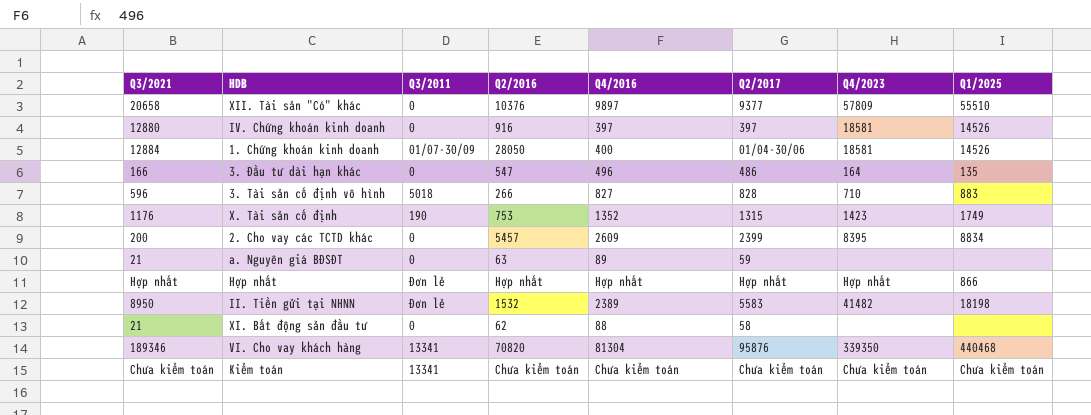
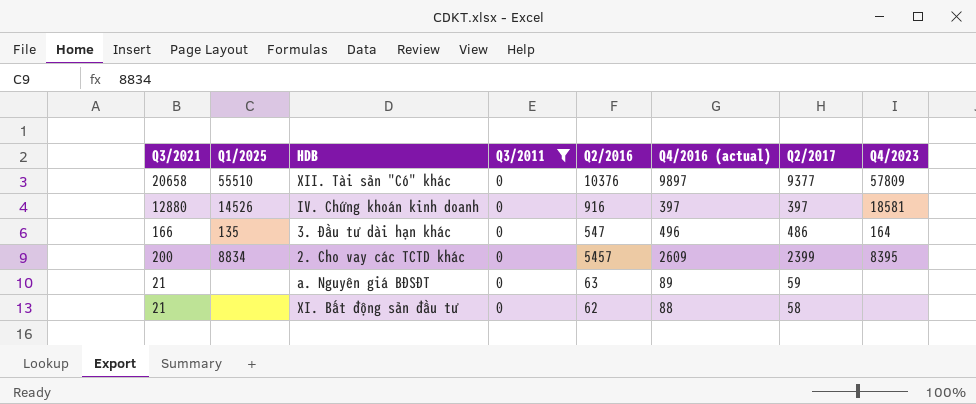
filter: none -> Q3/2011 = 0
column Q1/2025 | position: 8 -> 2
column name: Q4/2016 -> Q4/2016 (actual)

